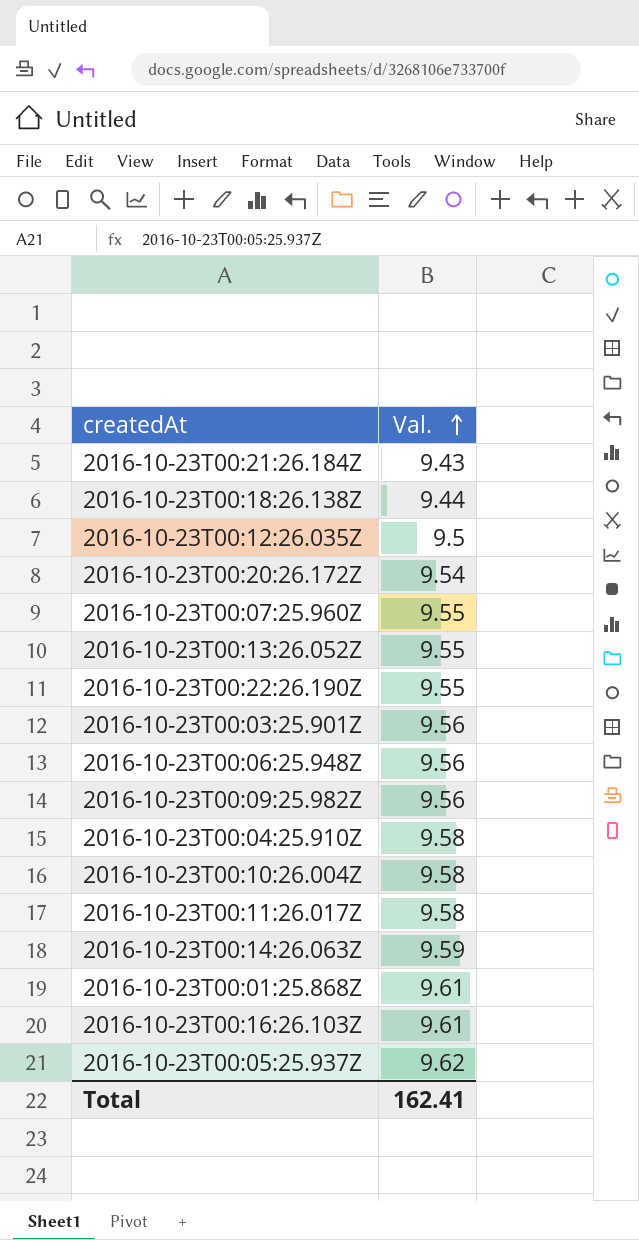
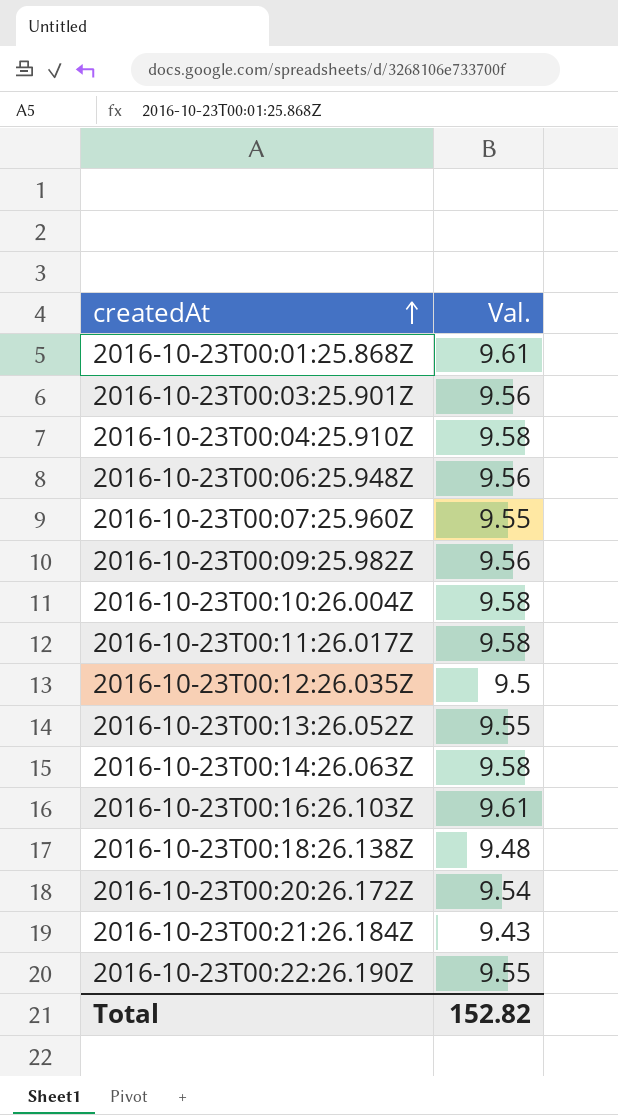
row order: Val. ascending -> createdAt ascending
row 2016-10-23T00:05:25.937Z: 9.62 -> none
2016-10-23T00:14:26.063Z | Val.: 9.59 -> 9.58
2016-10-23T00:18:26.138Z | Val.: 9.44 -> 9.48
Total | Val.: 162.41 -> 152.82

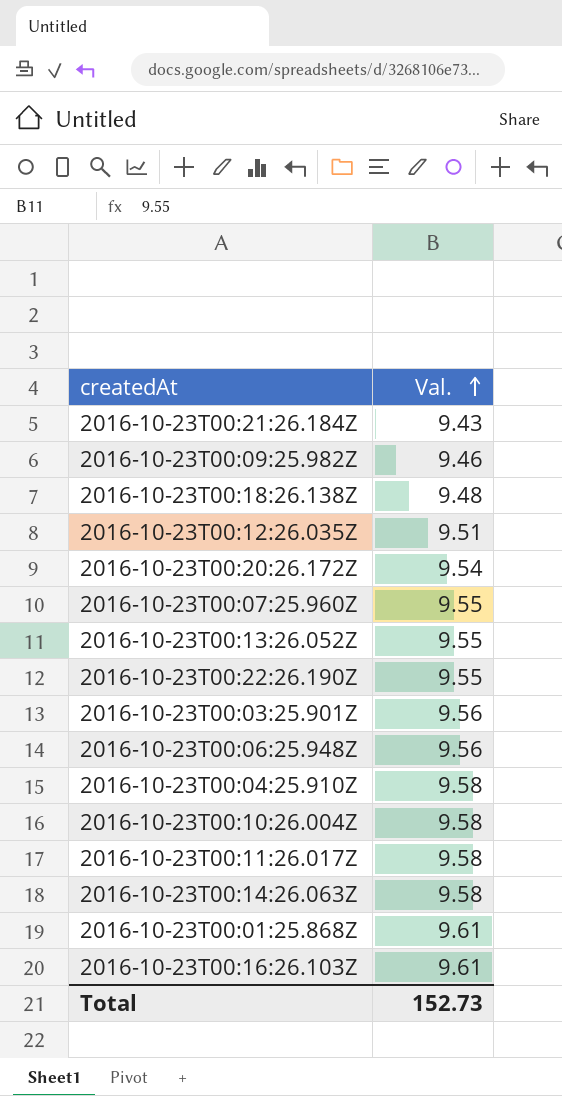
row order: createdAt ascending -> Val. ascending
2016-10-23T00:09:25.982Z | Val.: 9.56 -> 9.46
2016-10-23T00:12:26.035Z | Val.: 9.5 -> 9.51
Total | Val.: 152.82 -> 152.73

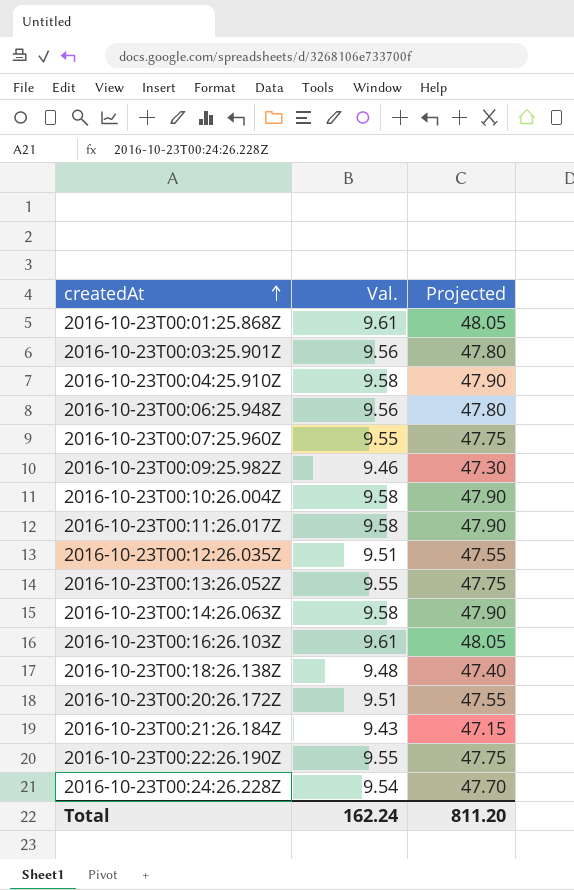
row order: Val. ascending -> createdAt ascending
column Projected | formula: none -> [Val.] * 5
2016-10-23T00:20:26.172Z | Val.: 9.54 -> 9.51
row 2016-10-23T00:24:26.228Z: none -> 9.54 | 47.70
Total | Val.: 152.73 -> 162.24

